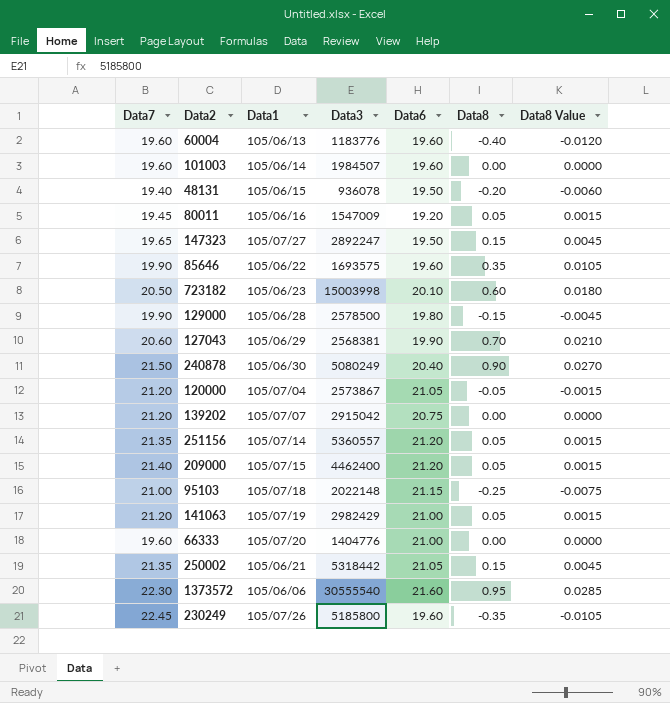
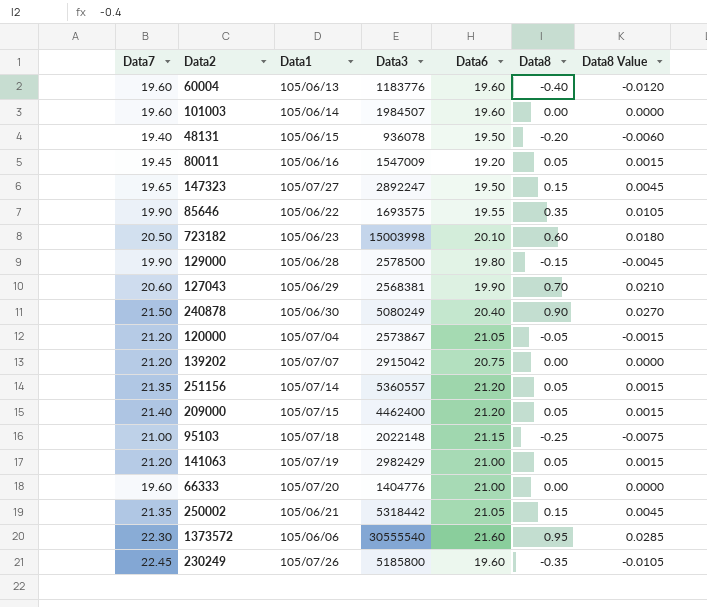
85646 | Data6: 19.60 -> 19.55

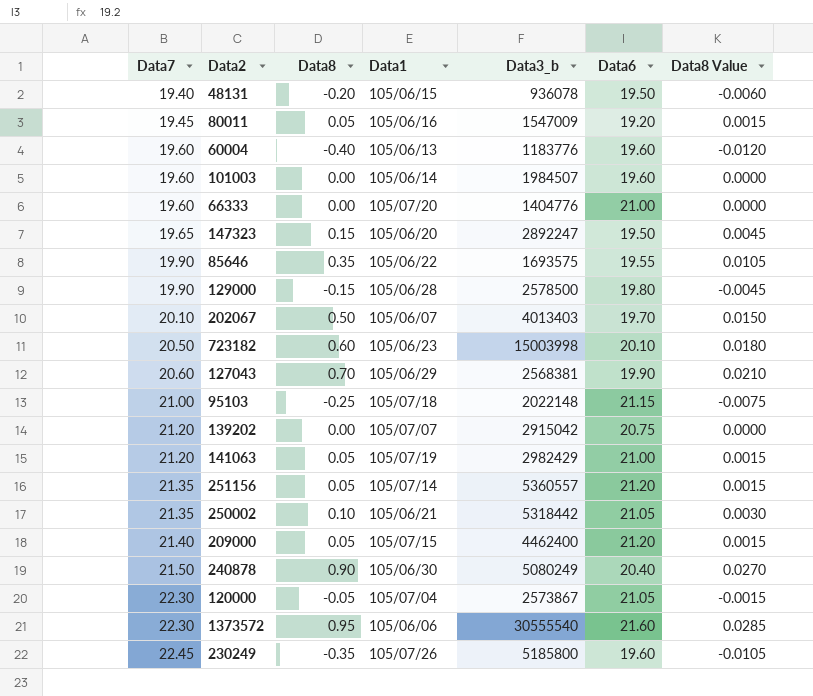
row order: none -> Data7 ascending
column Data8 | position: 6 -> 3
column name: Data3 -> Data3_b
147323 | Data1: 105/07/27 -> 105/06/20
row 202067: none -> 20.10 | 0.50 | 105/06/07 | 4013403 | 19.70 | 0.0150
250002 | Data8: 0.15 -> 0.10
250002 | Data8 Value: 0.0045 -> 0.0030
120000 | Data7: 21.20 -> 22.30

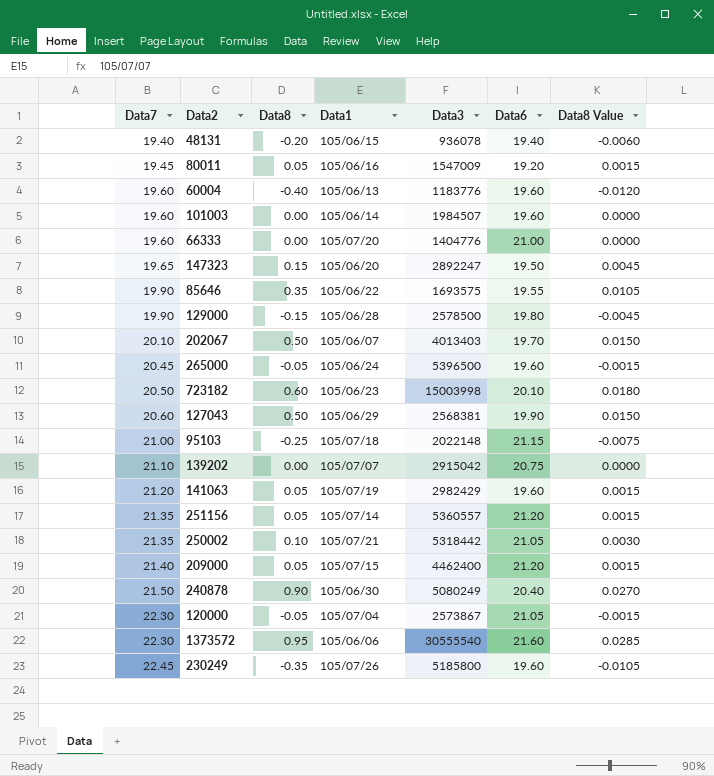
column name: Data3_b -> Data3
48131 | Data6: 19.50 -> 19.40
row 265000: none -> 20.45 | -0.05 | 105/06/24 | 5396500 | 19.60 | -0.0015
127043 | Data8: 0.70 -> 0.50
127043 | Data8 Value: 0.0210 -> 0.0150
139202 | Data7: 21.20 -> 21.10
141063 | Data6: 21.00 -> 19.60
250002 | Data1: 105/06/21 -> 105/07/21

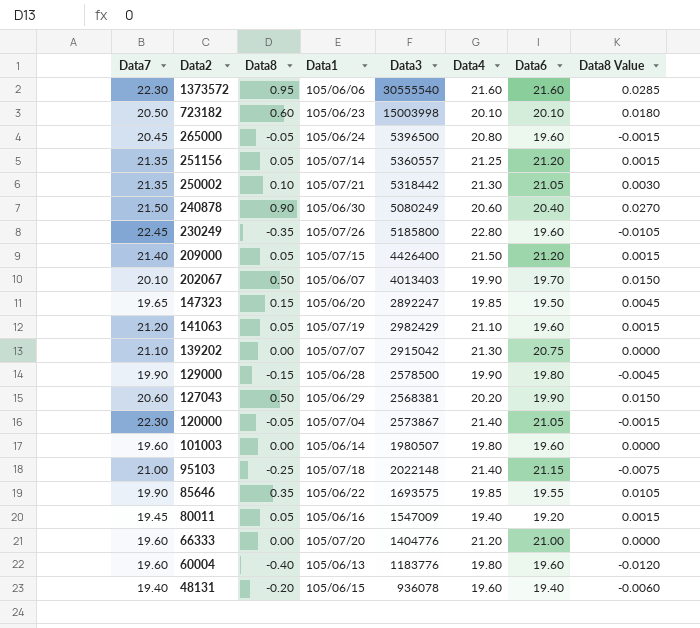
row order: Data7 ascending -> Data2 descending
column Data4 | position: none -> 6
209000 | Data3: 4462400 -> 4426400
101003 | Data3: 1984507 -> 1980507

